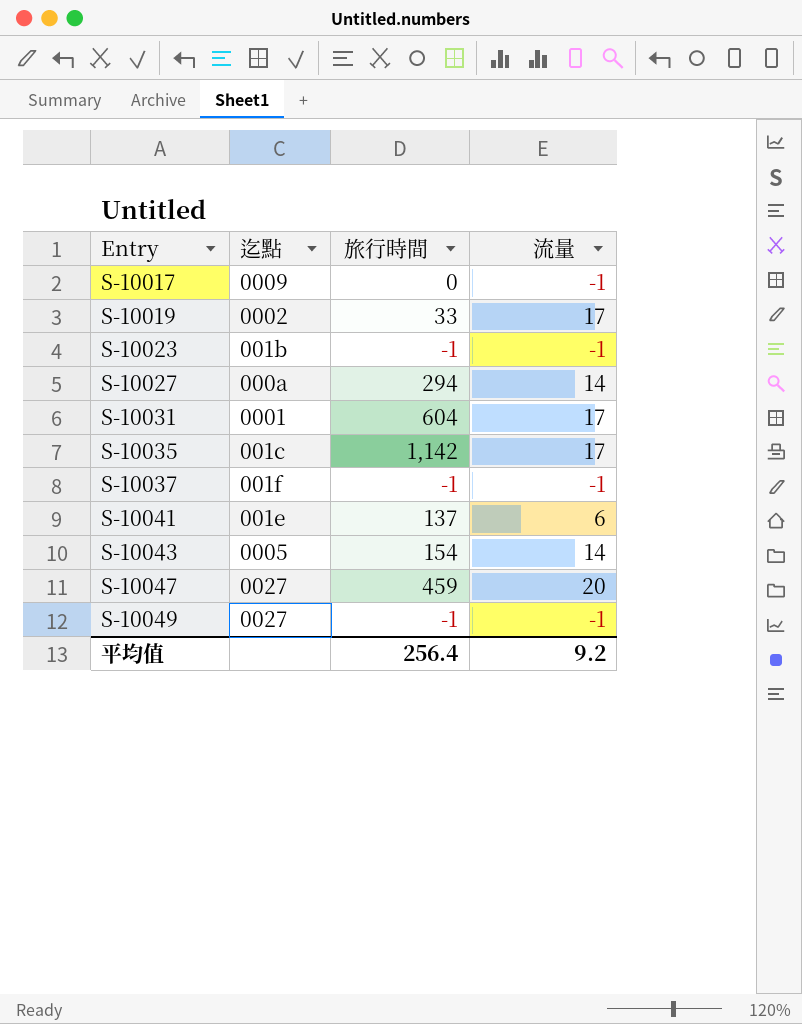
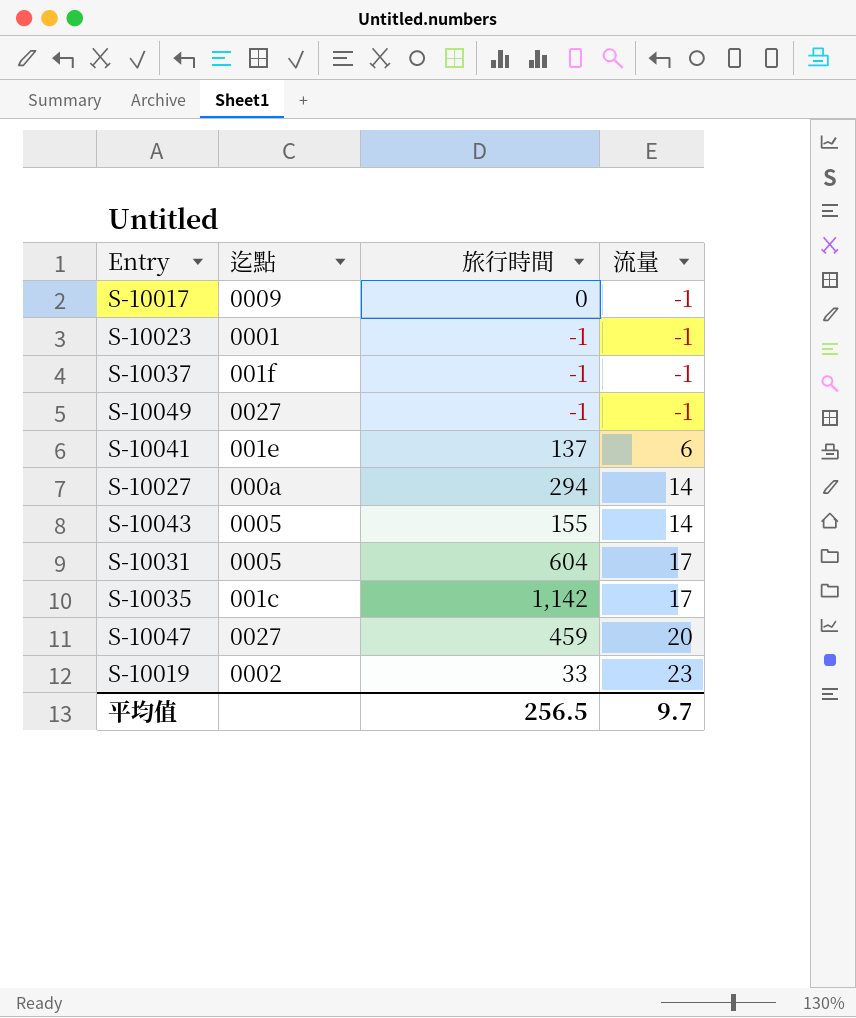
row order: Entry ascending -> 流量 ascending
S-10023 | 迄點: 001b -> 0001
S-10043 | 旅行時間: 154 -> 155
S-10031 | 迄點: 0001 -> 0005
S-10019 | 流量: 17 -> 23
平均值 | 旅行時間: 256.4 -> 256.5
平均值 | 流量: 9.2 -> 9.7

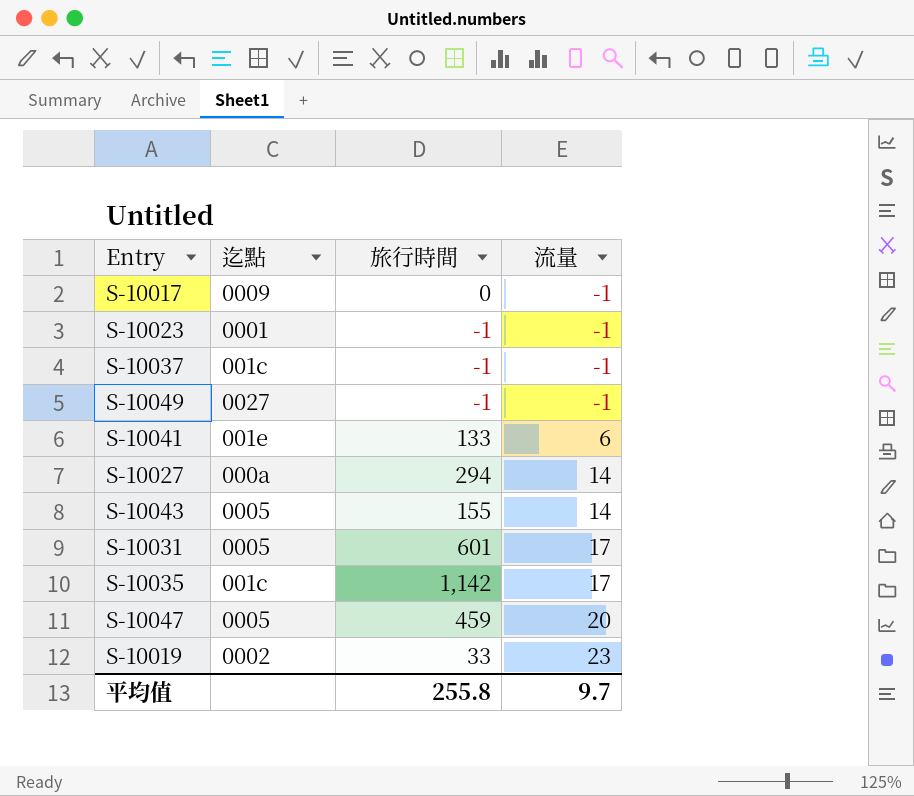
S-10037 | 迄點: 001f -> 001c
S-10041 | 旅行時間: 137 -> 133
S-10031 | 旅行時間: 604 -> 601
S-10047 | 迄點: 0027 -> 0005
平均值 | 旅行時間: 256.5 -> 255.8

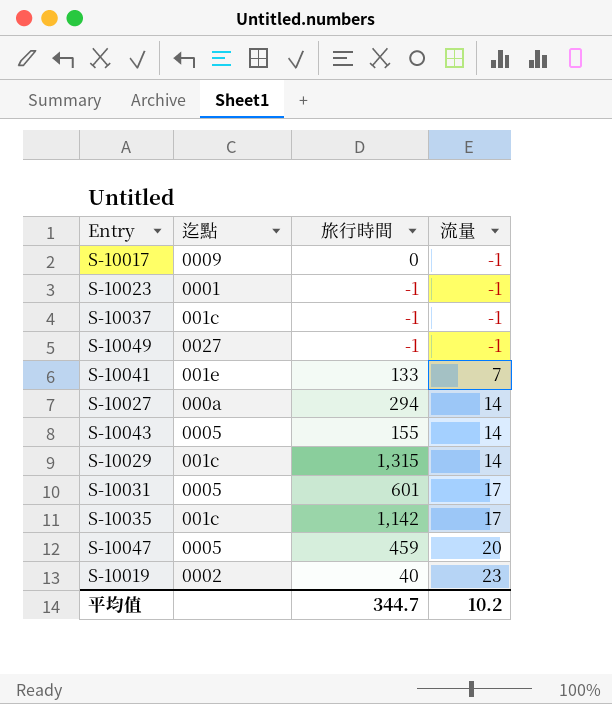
S-10041 | 流量: 6 -> 7
row S-10029: none -> 001c | 1,315 | 14
S-10019 | 旅行時間: 33 -> 40
平均值 | 旅行時間: 255.8 -> 344.7
平均值 | 流量: 9.7 -> 10.2

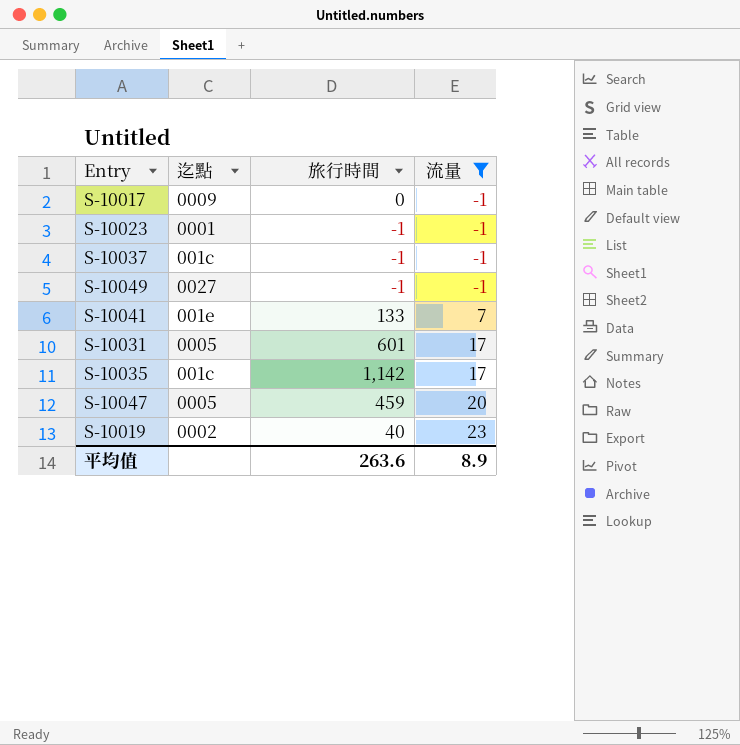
filter: none -> 流量 != 14
平均值 | 旅行時間: 344.7 -> 263.6
平均值 | 流量: 10.2 -> 8.9

